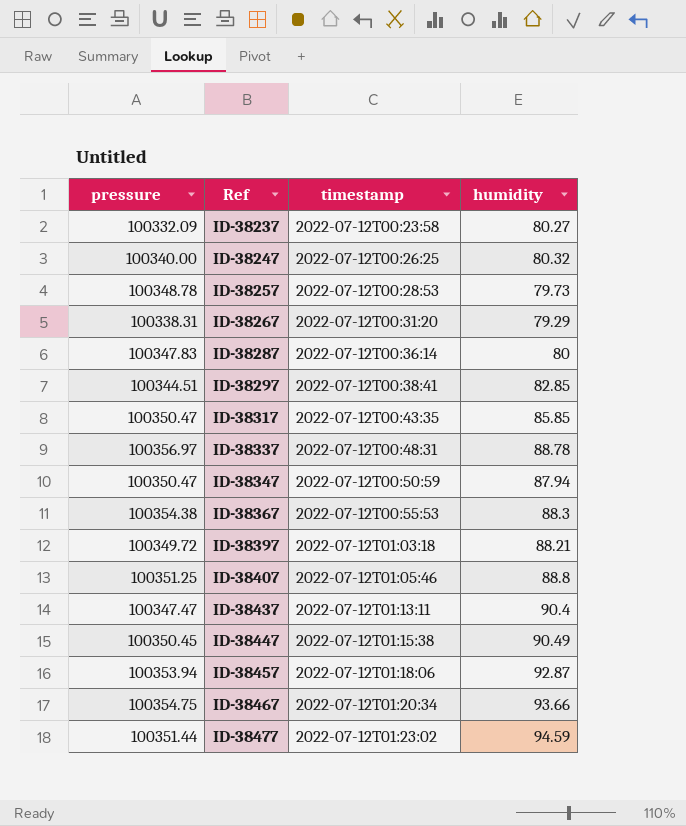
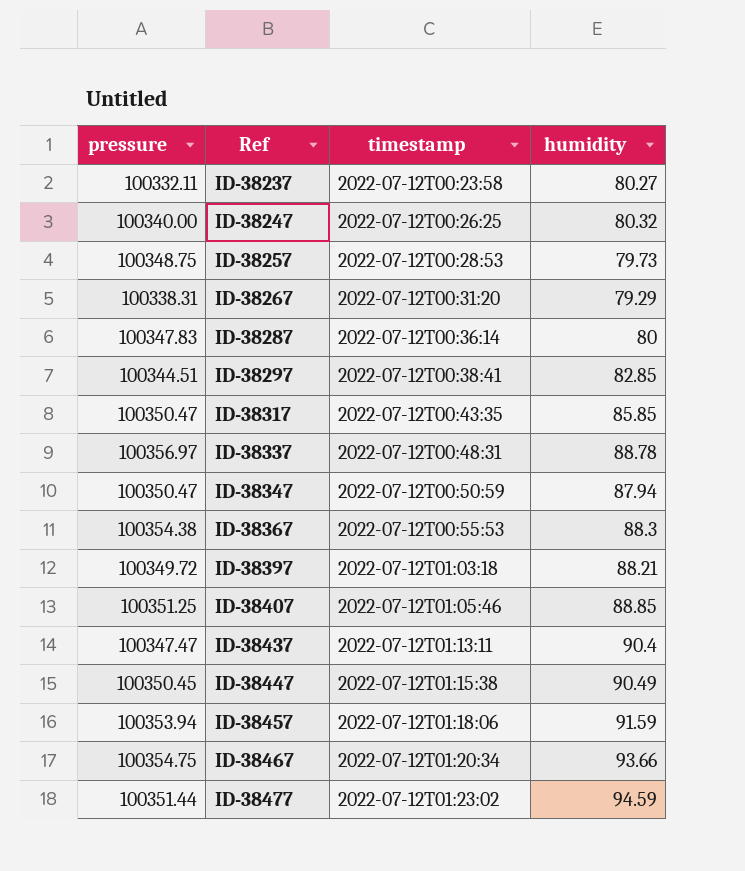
ID-38237 | pressure: 100332.09 -> 100332.11
ID-38257 | pressure: 100348.78 -> 100348.75
ID-38407 | humidity: 88.8 -> 88.85
ID-38457 | humidity: 92.87 -> 91.59

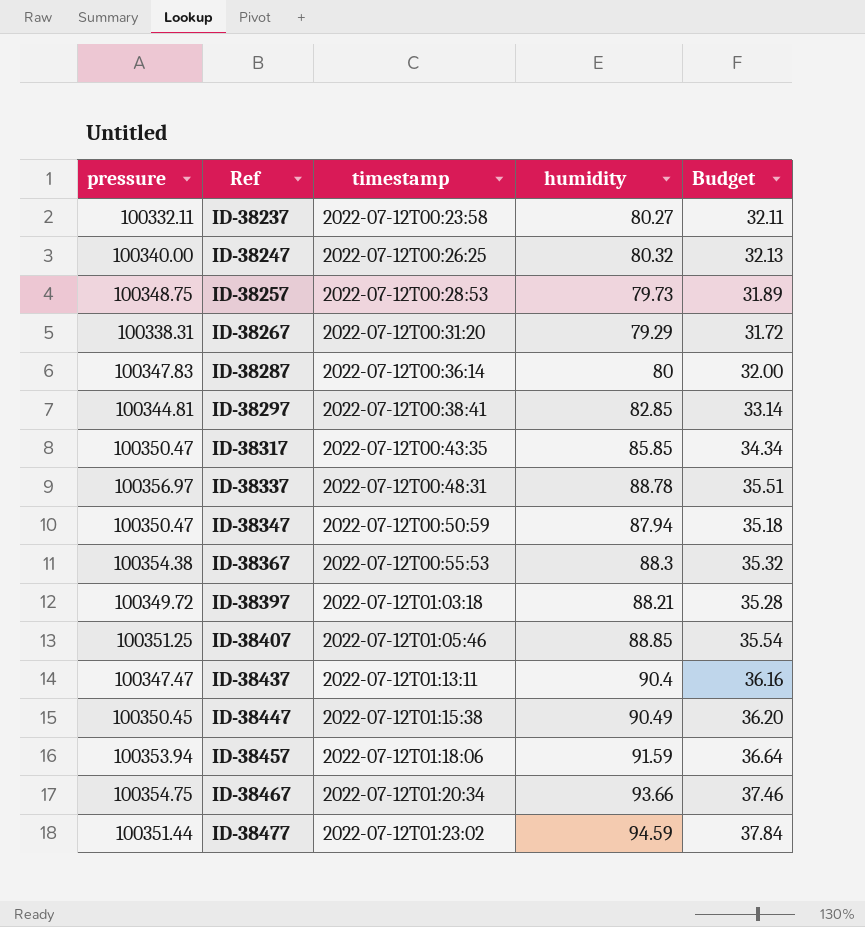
column Budget | formula: none -> [humidity] * 0.4
ID-38297 | pressure: 100344.51 -> 100344.81

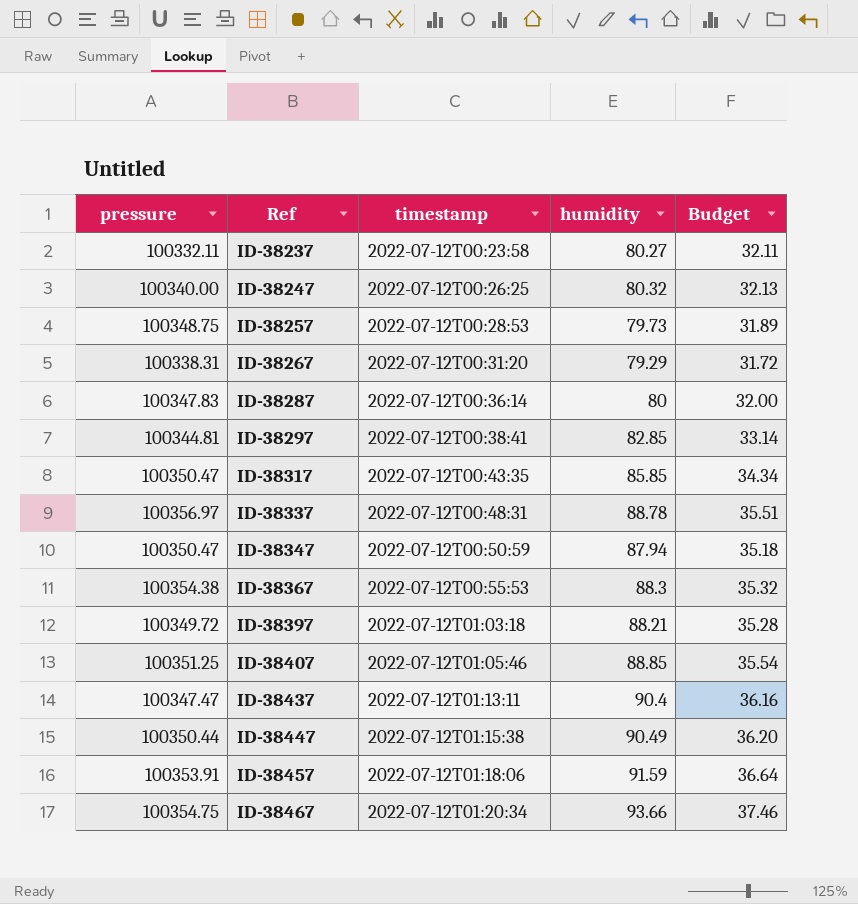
row ID-38477: 100351.44 | 2022-07-12T01:23:02 | 94.59 | 37.84 -> none
ID-38447 | pressure: 100350.45 -> 100350.44
ID-38457 | pressure: 100353.94 -> 100353.91

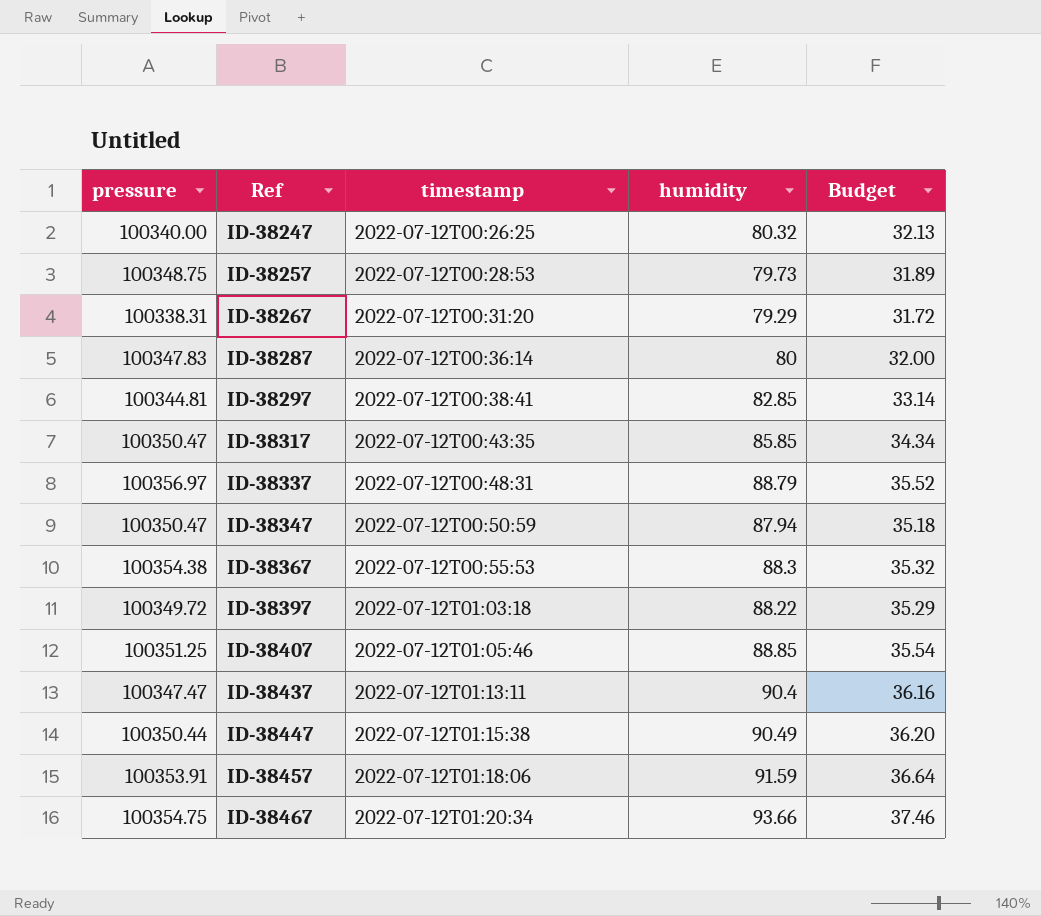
row ID-38237: 100332.11 | 2022-07-12T00:23:58 | 80.27 | 32.11 -> none
ID-38337 | humidity: 88.78 -> 88.79
ID-38337 | Budget: 35.51 -> 35.52
ID-38397 | humidity: 88.21 -> 88.22
ID-38397 | Budget: 35.28 -> 35.29

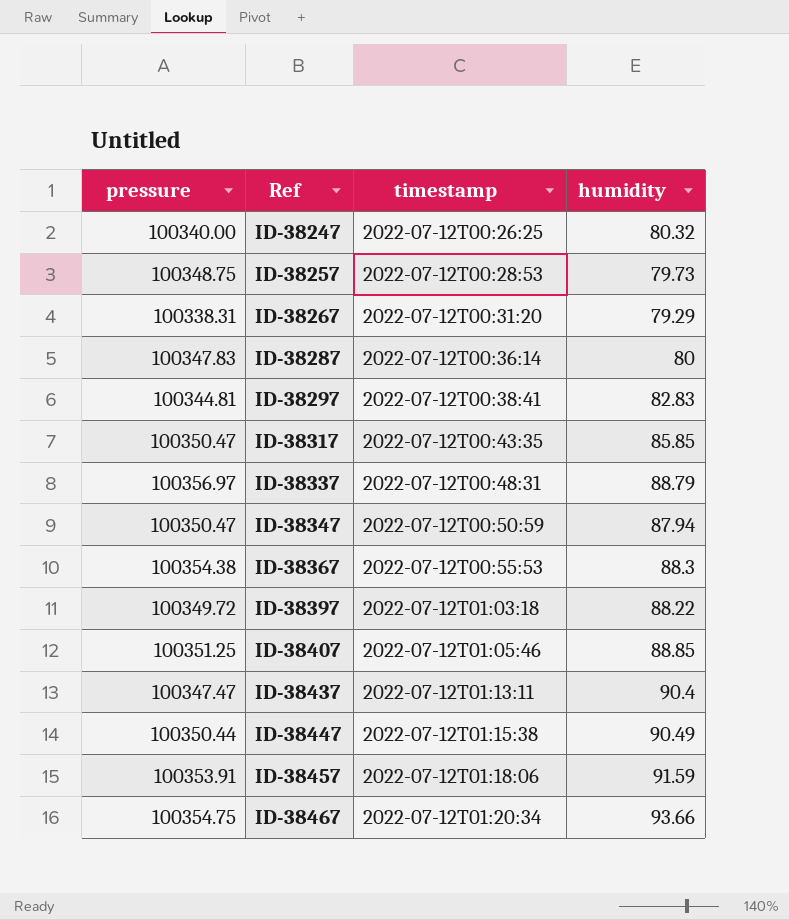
column Budget | formula: [humidity] * 0.4 -> none
ID-38297 | humidity: 82.85 -> 82.83

